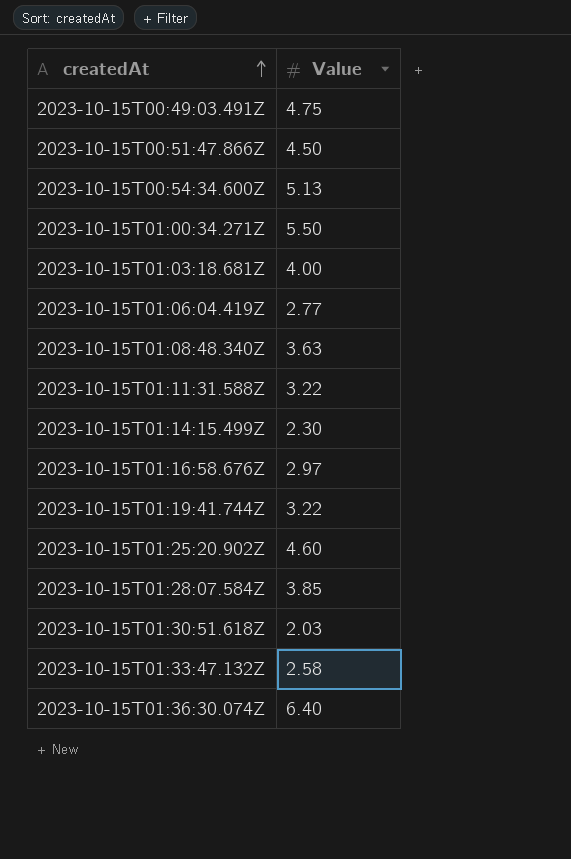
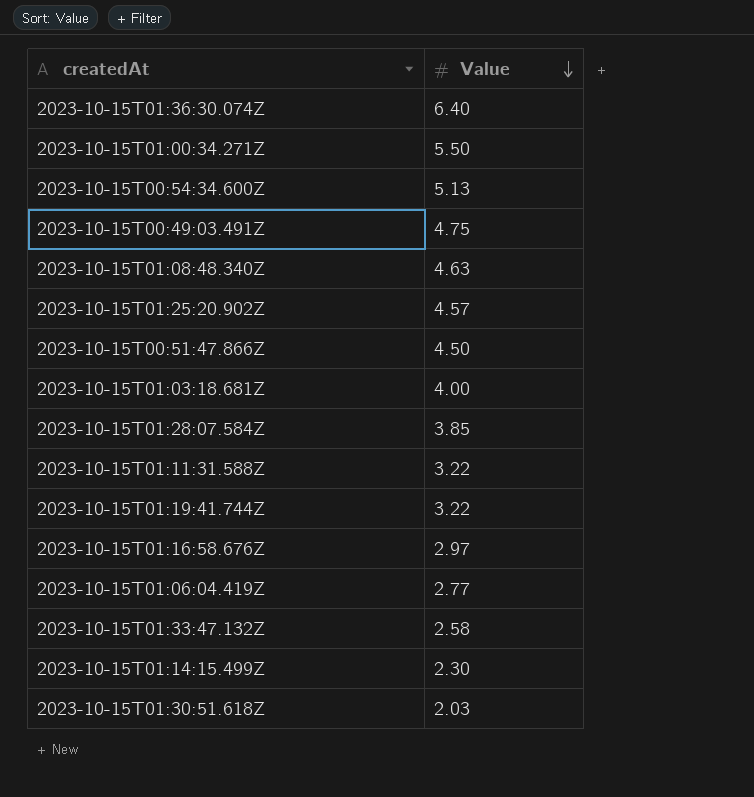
row order: createdAt ascending -> Value descending
2023-10-15T01:08:48.340Z | Value: 3.63 -> 4.63
2023-10-15T01:25:20.902Z | Value: 4.60 -> 4.57

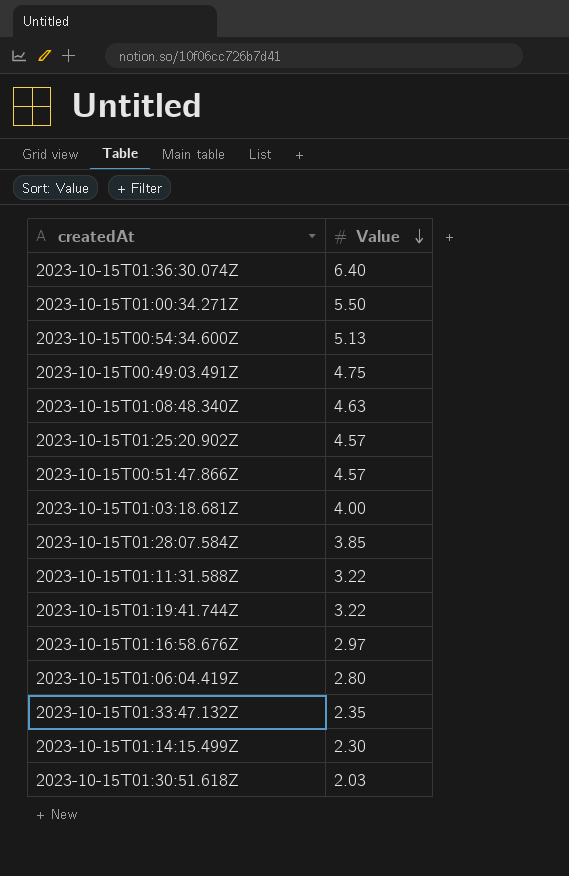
2023-10-15T00:51:47.866Z | Value: 4.50 -> 4.57
2023-10-15T01:06:04.419Z | Value: 2.77 -> 2.80
2023-10-15T01:33:47.132Z | Value: 2.58 -> 2.35

